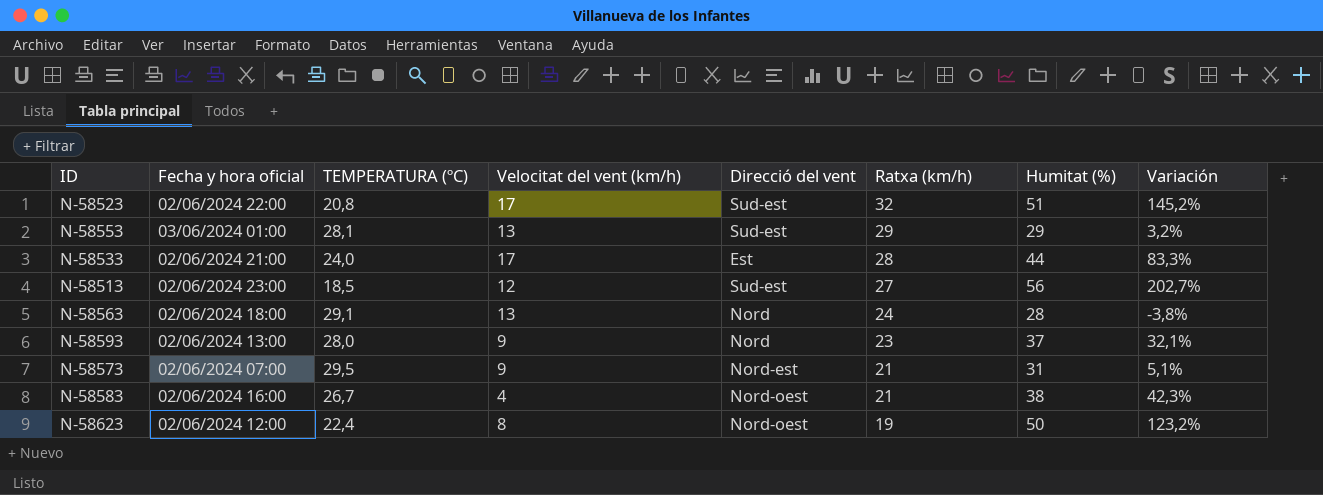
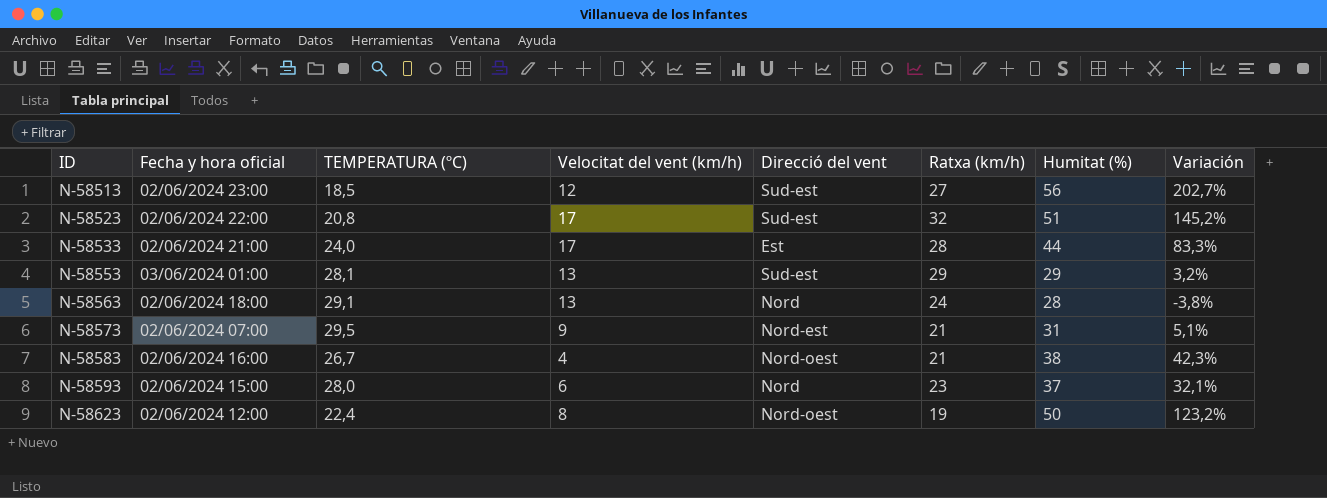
row order: Ratxa (km/h) descending -> ID ascending
N-58593 | Fecha y hora oficial: 02/06/2024 13:00 -> 02/06/2024 15:00
N-58593 | Velocitat del vent (km/h): 9 -> 6

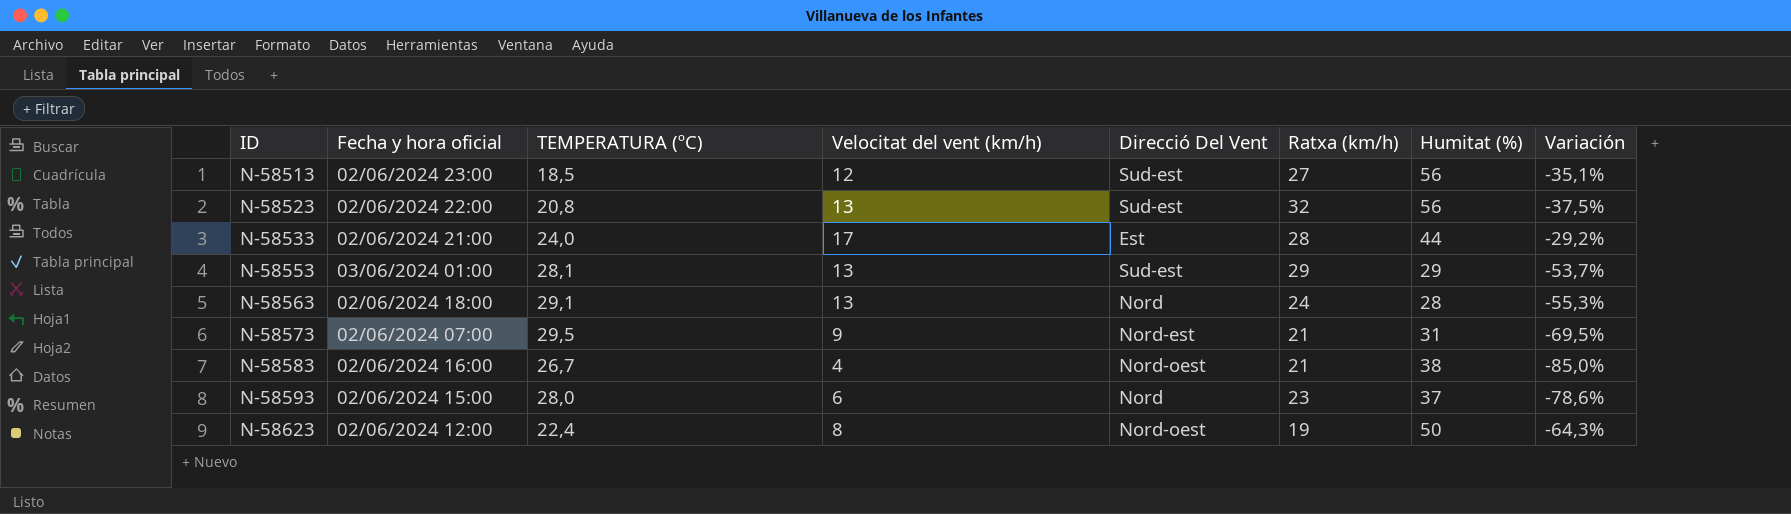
column name: Direcció del vent -> Direcció Del Vent
column Variación | formula: ([Humitat (%)] - [TEMPERATURA (ºC)]) / [TEMPERATURA (ºC)] -> ([Velocitat del vent (km/h)] - [TEMPERATURA (ºC)]) / [TEMPERATURA (ºC)]
N-58523 | Velocitat del vent (km/h): 17 -> 13
N-58523 | Humitat (%): 51 -> 56

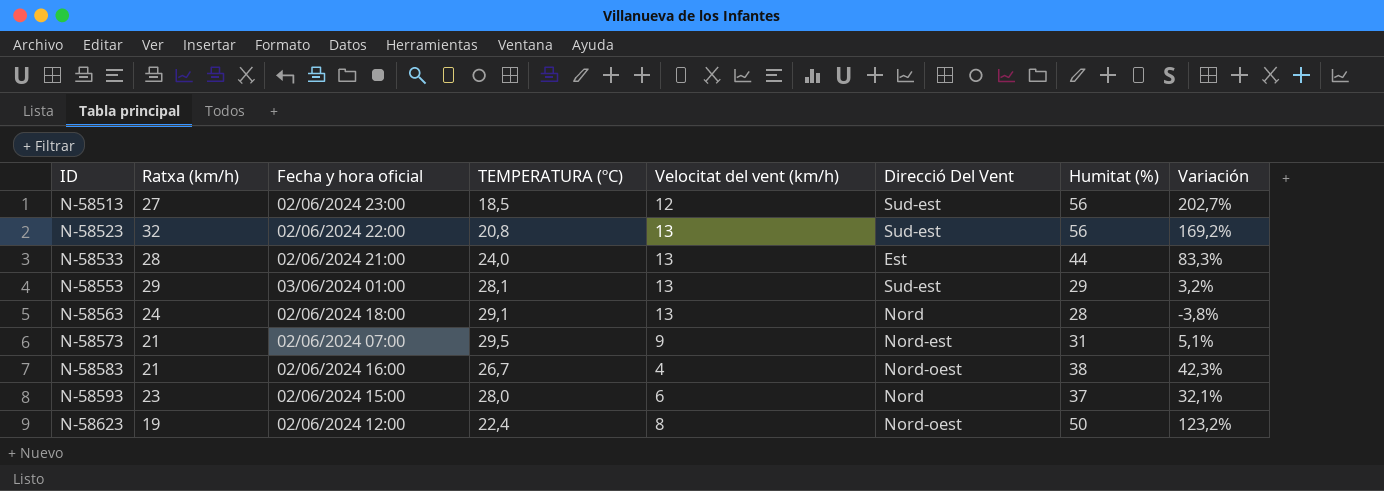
column Ratxa (km/h) | position: 6 -> 2
column Variación | formula: ([Velocitat del vent (km/h)] - [TEMPERATURA (ºC)]) / [TEMPERATURA (ºC)] -> ([Humitat (%)] - [TEMPERATURA (ºC)]) / [TEMPERATURA (ºC)]
N-58533 | Velocitat del vent (km/h): 17 -> 13

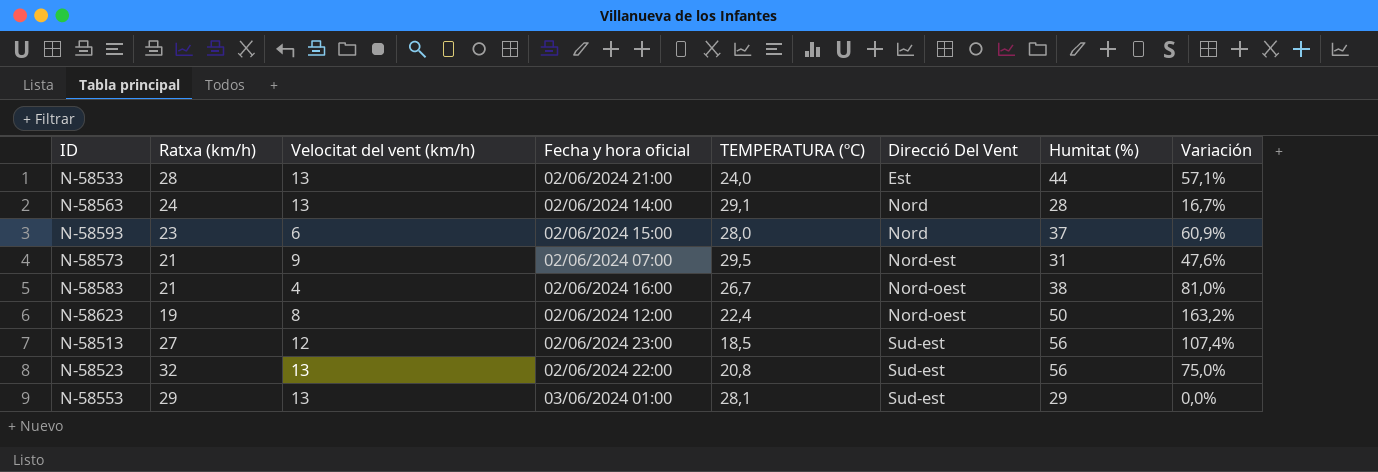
row order: ID ascending -> Direcció Del Vent ascending
column Velocitat del vent (km/h) | position: 5 -> 3
column Variación | formula: ([Humitat (%)] - [TEMPERATURA (ºC)]) / [TEMPERATURA (ºC)] -> ([Humitat (%)] - [Ratxa (km/h)]) / [Ratxa (km/h)]
N-58563 | Fecha y hora oficial: 02/06/2024 18:00 -> 02/06/2024 14:00

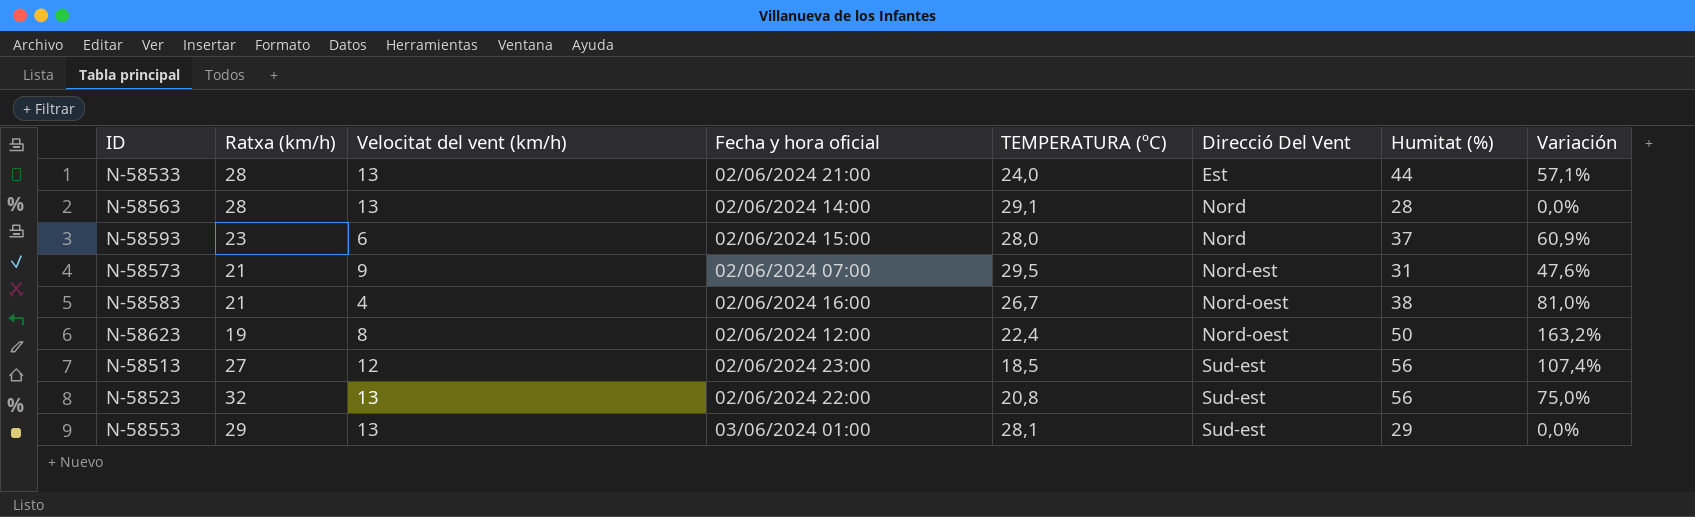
N-58563 | Ratxa (km/h): 24 -> 28
N-58563 | Variación: 16,7% -> 0,0%

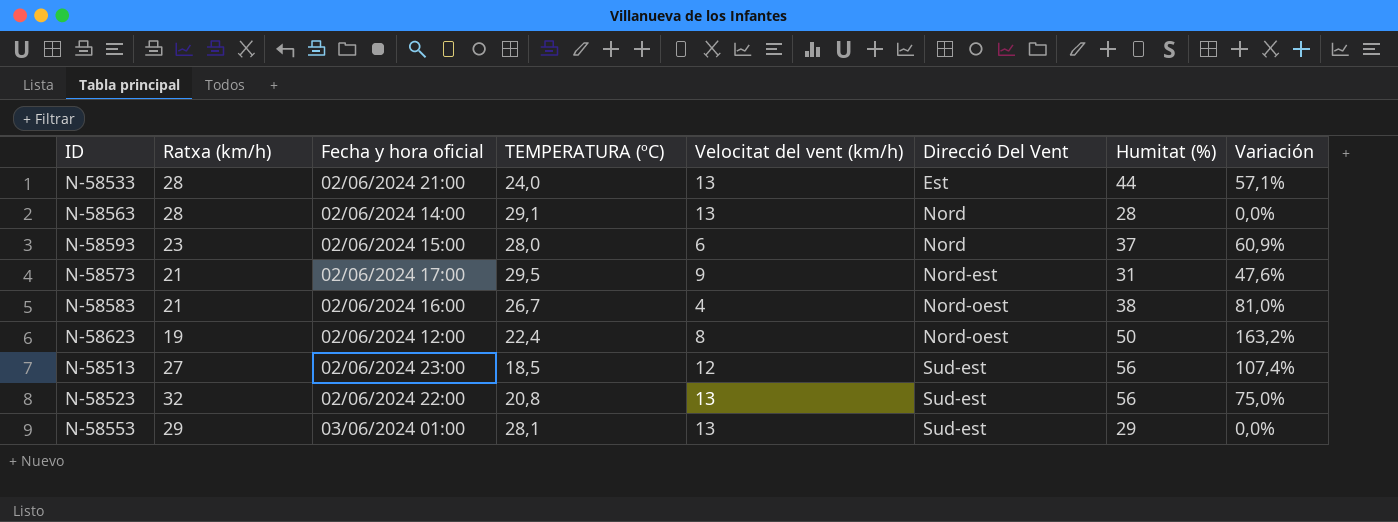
column Velocitat del vent (km/h) | position: 3 -> 5
N-58573 | Fecha y hora oficial: 02/06/2024 07:00 -> 02/06/2024 17:00

